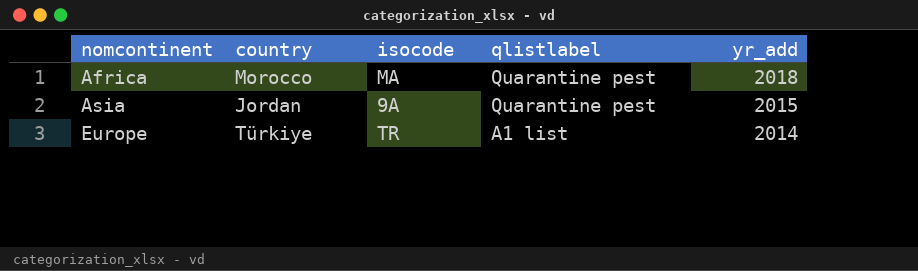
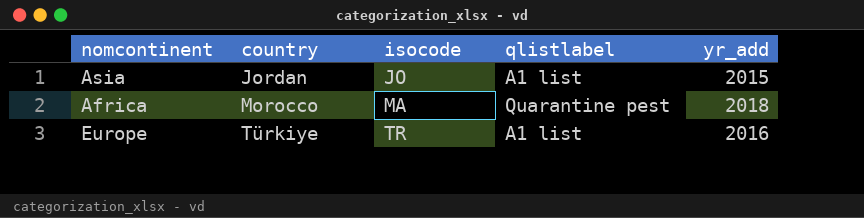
row order: nomcontinent ascending -> country ascending
Asia | isocode: 9A -> JO
Asia | qlistlabel: Quarantine pest -> A1 list
Europe | yr_add: 2014 -> 2016

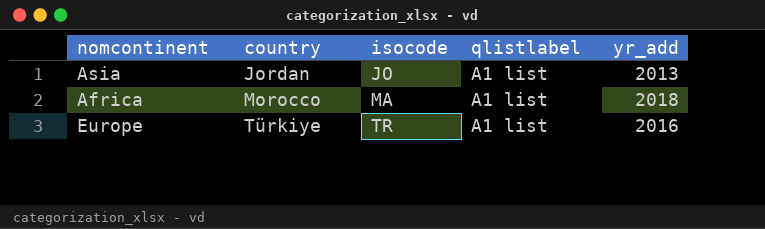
Asia | yr_add: 2015 -> 2013
Africa | qlistlabel: Quarantine pest -> A1 list

